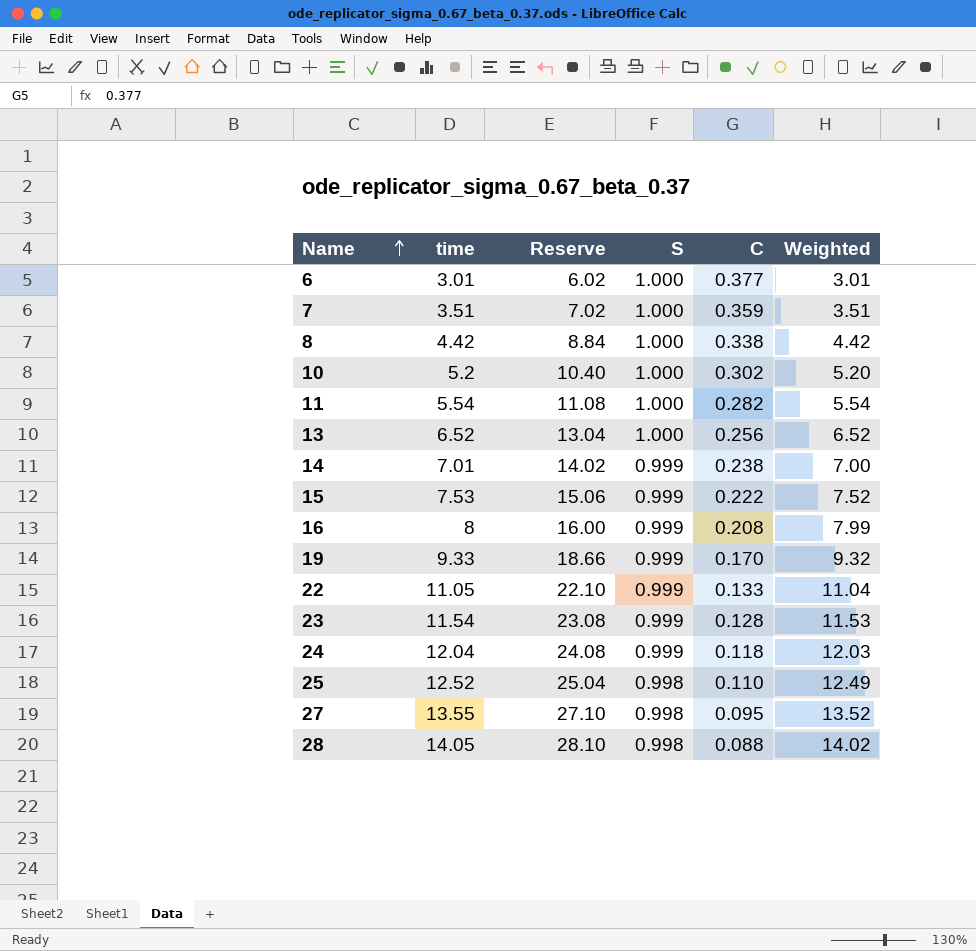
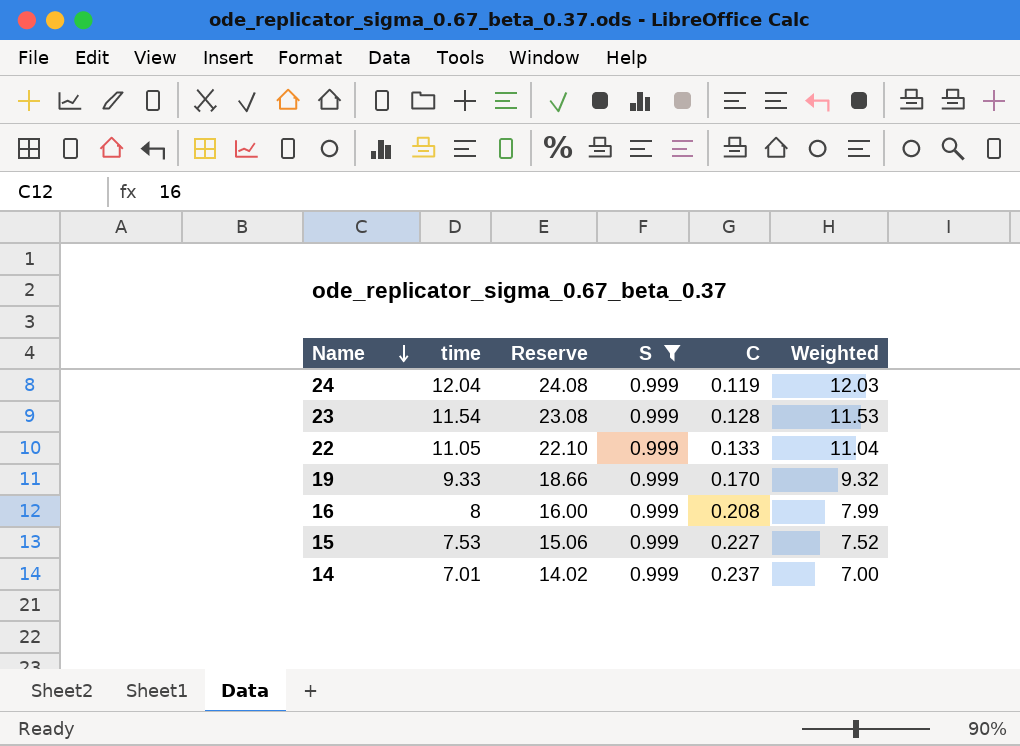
filter: none -> S = 0.999
row order: Name ascending -> Name descending
24 | C: 0.118 -> 0.119
15 | C: 0.222 -> 0.227
14 | C: 0.238 -> 0.237

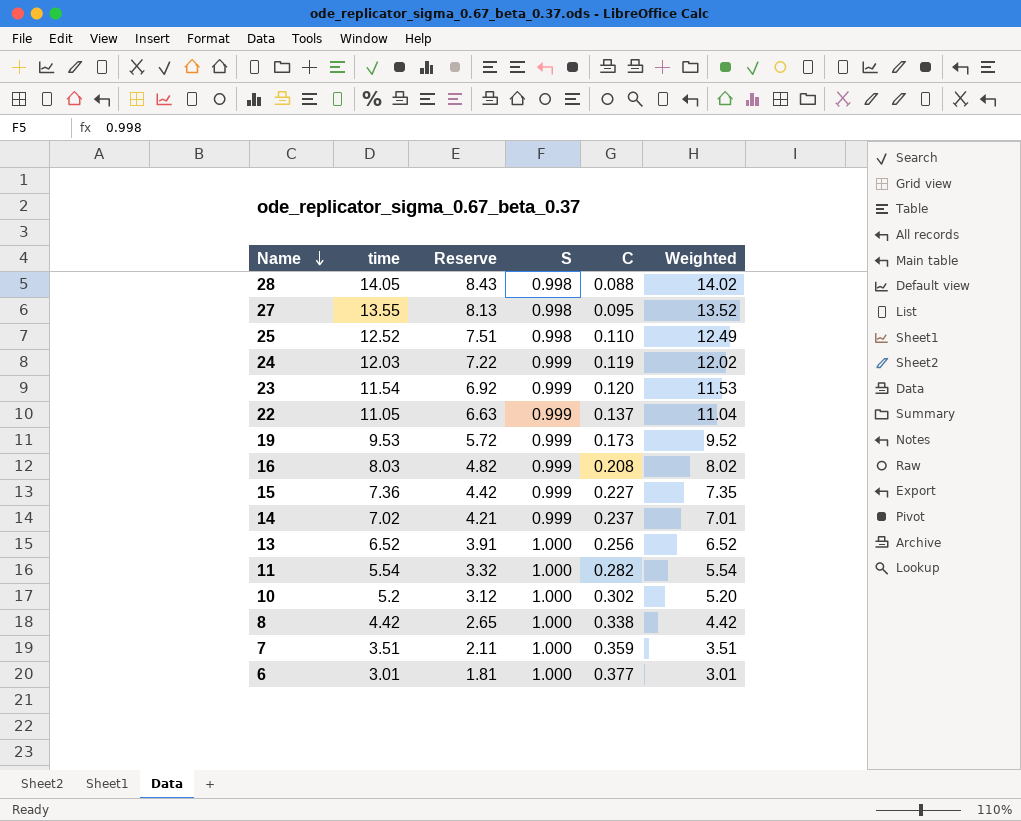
filter: S = 0.999 -> none
column Reserve | formula: [time] * 2 -> [time] * 0.6
24 | time: 12.04 -> 12.03
24 | Weighted: 12.03 -> 12.02
23 | C: 0.128 -> 0.120
22 | C: 0.133 -> 0.137
19 | time: 9.33 -> 9.53
19 | C: 0.170 -> 0.173
19 | Weighted: 9.32 -> 9.52
16 | time: 8 -> 8.03
16 | Weighted: 7.99 -> 8.02
15 | time: 7.53 -> 7.36
15 | Weighted: 7.52 -> 7.35
14 | time: 7.01 -> 7.02
14 | Weighted: 7.00 -> 7.01

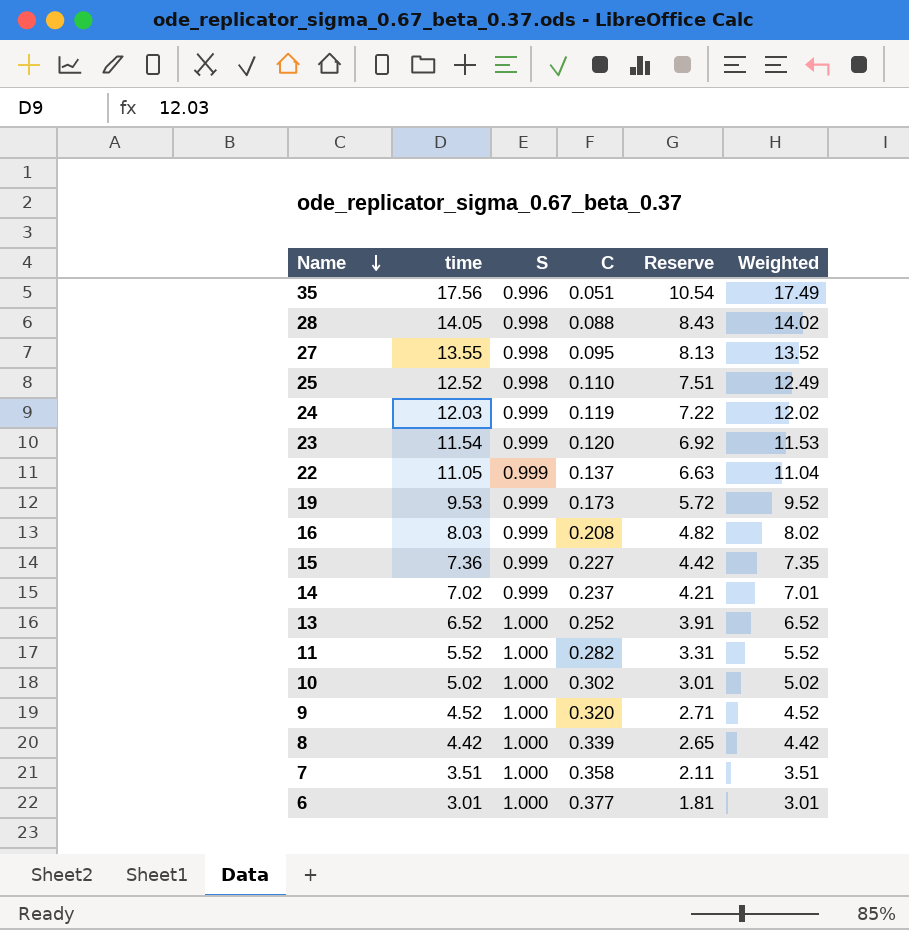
column Reserve | position: 3 -> 5
row 35: none -> 17.56 | 0.996 | 0.051 | 10.54 | 17.49
13 | C: 0.256 -> 0.252
11 | time: 5.54 -> 5.52
11 | Reserve: 3.32 -> 3.31
11 | Weighted: 5.54 -> 5.52
10 | time: 5.2 -> 5.02
10 | Reserve: 3.12 -> 3.01
10 | Weighted: 5.20 -> 5.02
row 9: none -> 4.52 | 1.000 | 0.320 | 2.71 | 4.52
8 | C: 0.338 -> 0.339
7 | C: 0.359 -> 0.358

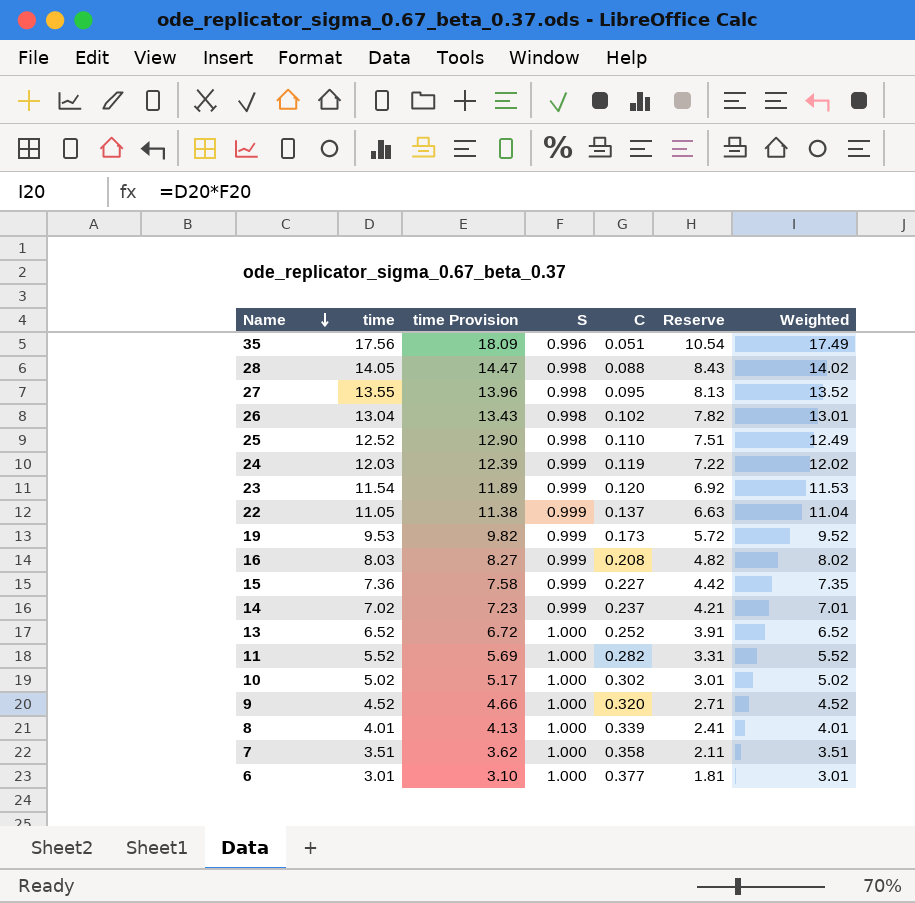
column time Provision | formula: none -> [time] * 1.03
row 26: none -> 13.04 | 13.43 | 0.998 | 0.102 | 7.82 | 13.01
8 | time: 4.42 -> 4.01
8 | Reserve: 2.65 -> 2.41
8 | Weighted: 4.42 -> 4.01

